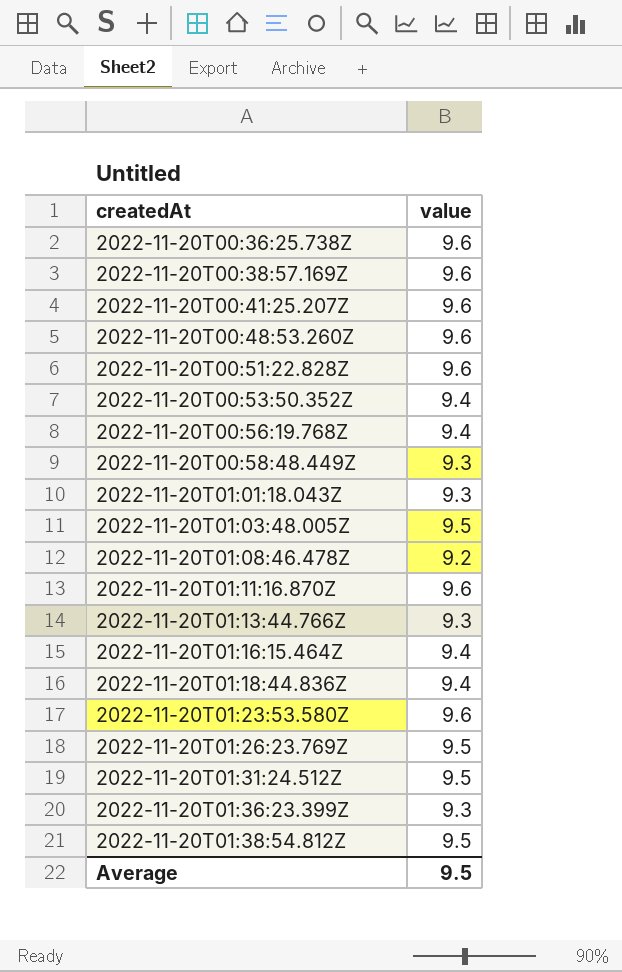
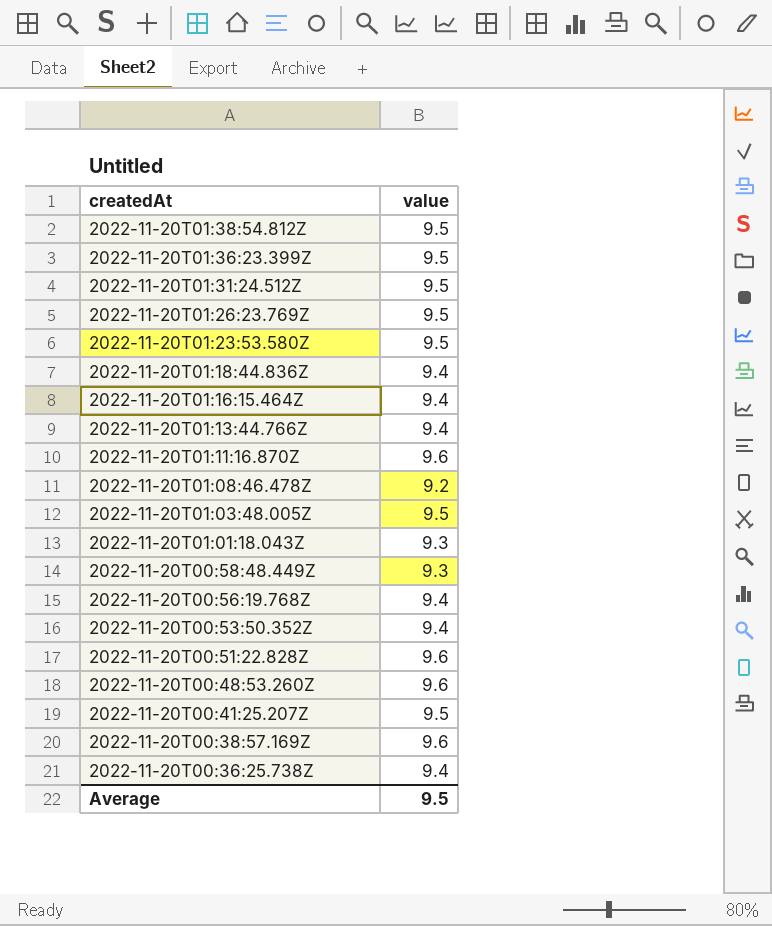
row order: createdAt ascending -> createdAt descending
2022-11-20T01:36:23.399Z | value: 9.3 -> 9.5
2022-11-20T01:23:53.580Z | value: 9.6 -> 9.5
2022-11-20T01:13:44.766Z | value: 9.3 -> 9.4
2022-11-20T00:41:25.207Z | value: 9.6 -> 9.5
2022-11-20T00:36:25.738Z | value: 9.6 -> 9.4

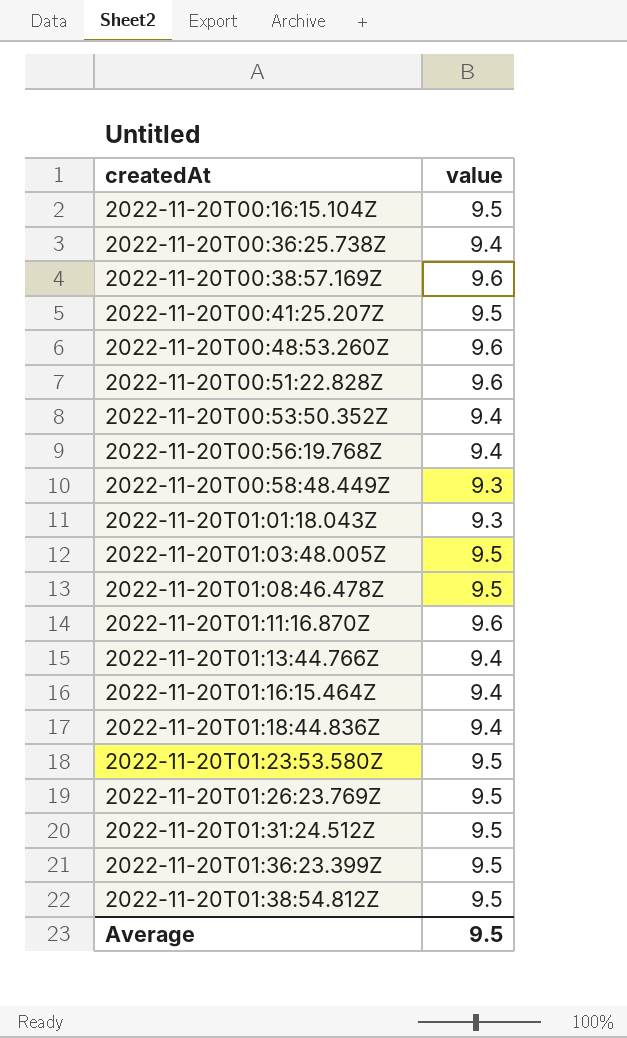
row order: createdAt descending -> createdAt ascending
row 2022-11-20T00:16:15.104Z: none -> 9.5
2022-11-20T01:08:46.478Z | value: 9.2 -> 9.5

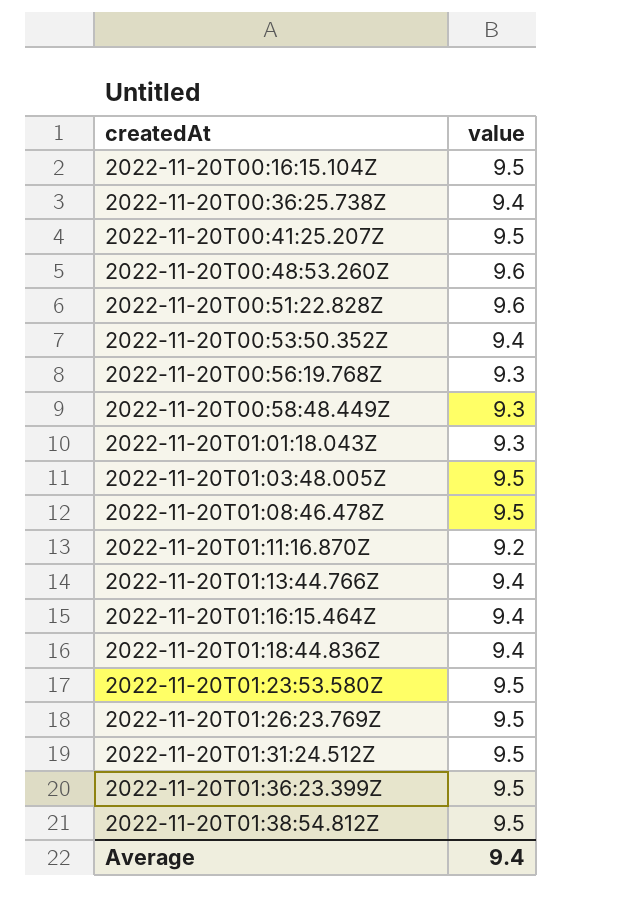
row 2022-11-20T00:38:57.169Z: 9.6 -> none
2022-11-20T00:56:19.768Z | value: 9.4 -> 9.3
2022-11-20T01:11:16.870Z | value: 9.6 -> 9.2
Average | value: 9.5 -> 9.4

